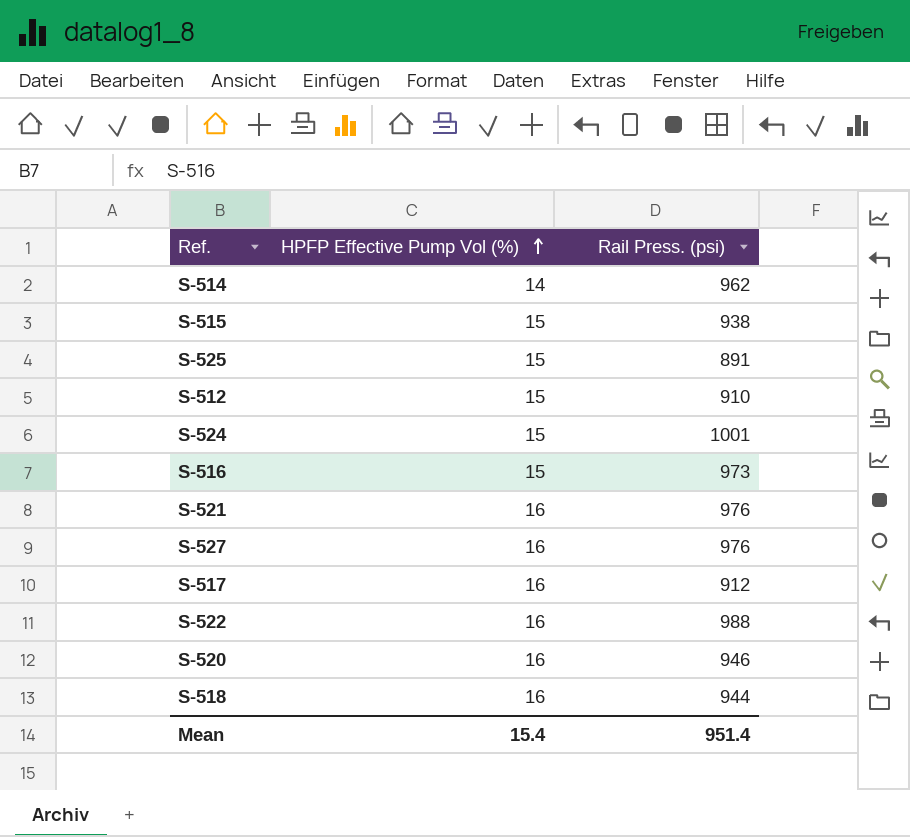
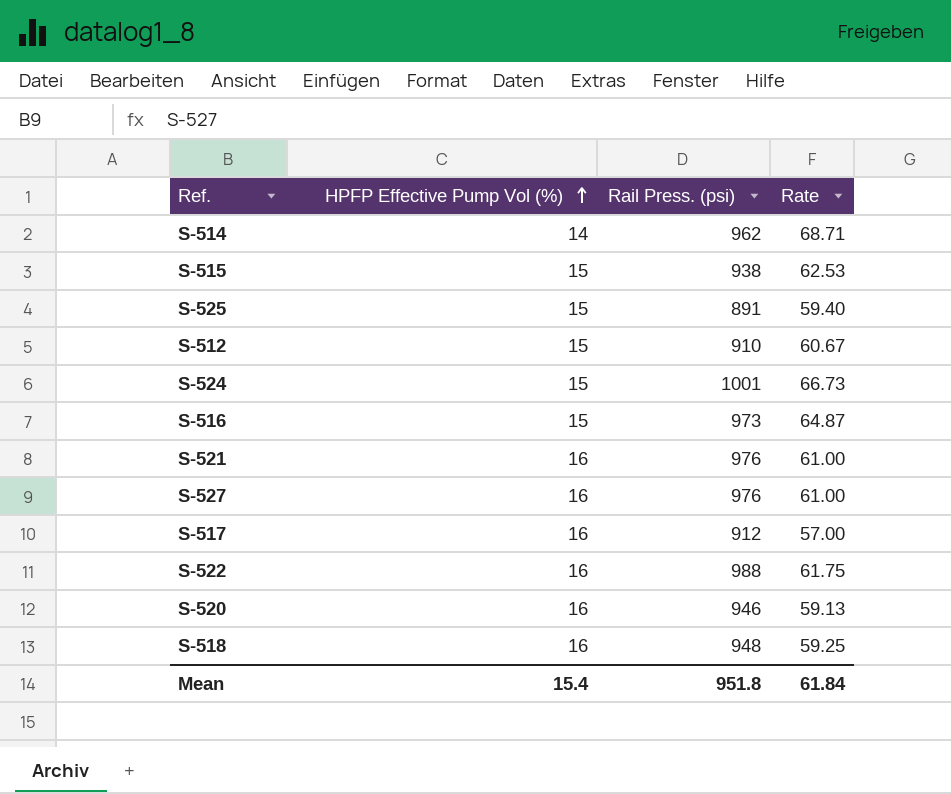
column Rate | formula: none -> [Rail Press. (psi)] / [HPFP Effective Pump Vol (%)]
S-518 | Rail Press. (psi): 944 -> 948
Mean | Rail Press. (psi): 951.4 -> 951.8

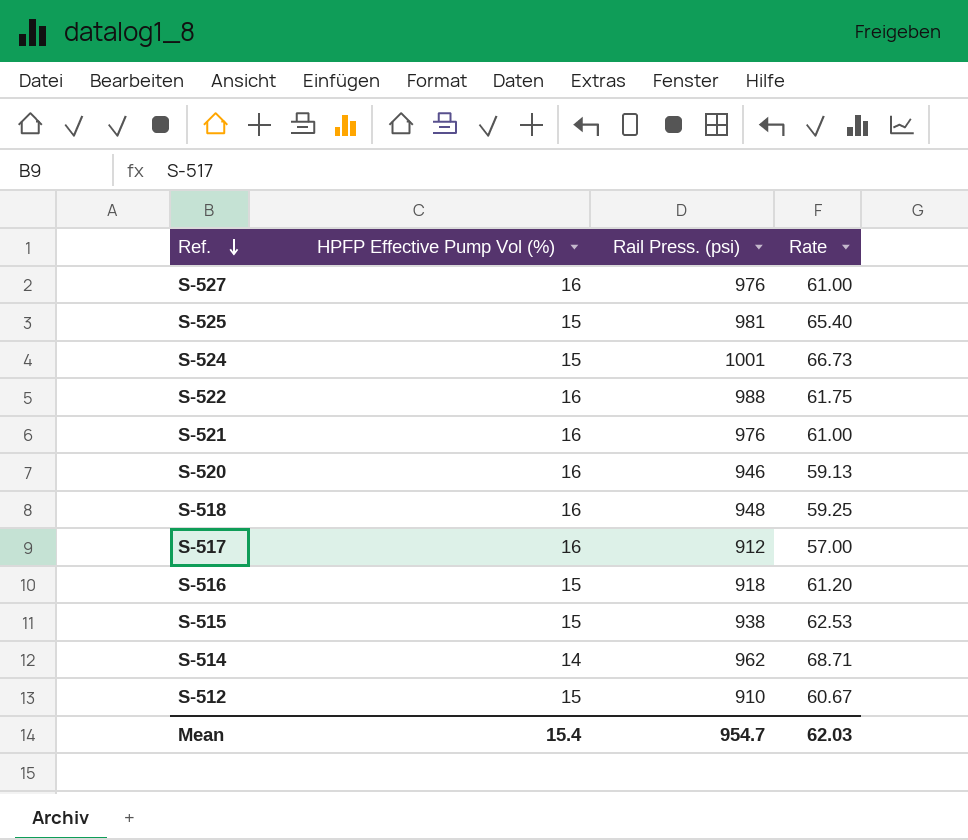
row order: HPFP Effective Pump Vol (%) ascending -> Ref. descending
S-525 | Rail Press. (psi): 891 -> 981
S-525 | Rate: 59.40 -> 65.40
S-516 | Rail Press. (psi): 973 -> 918
S-516 | Rate: 64.87 -> 61.20
Mean | Rail Press. (psi): 951.8 -> 954.7
Mean | Rate: 61.84 -> 62.03

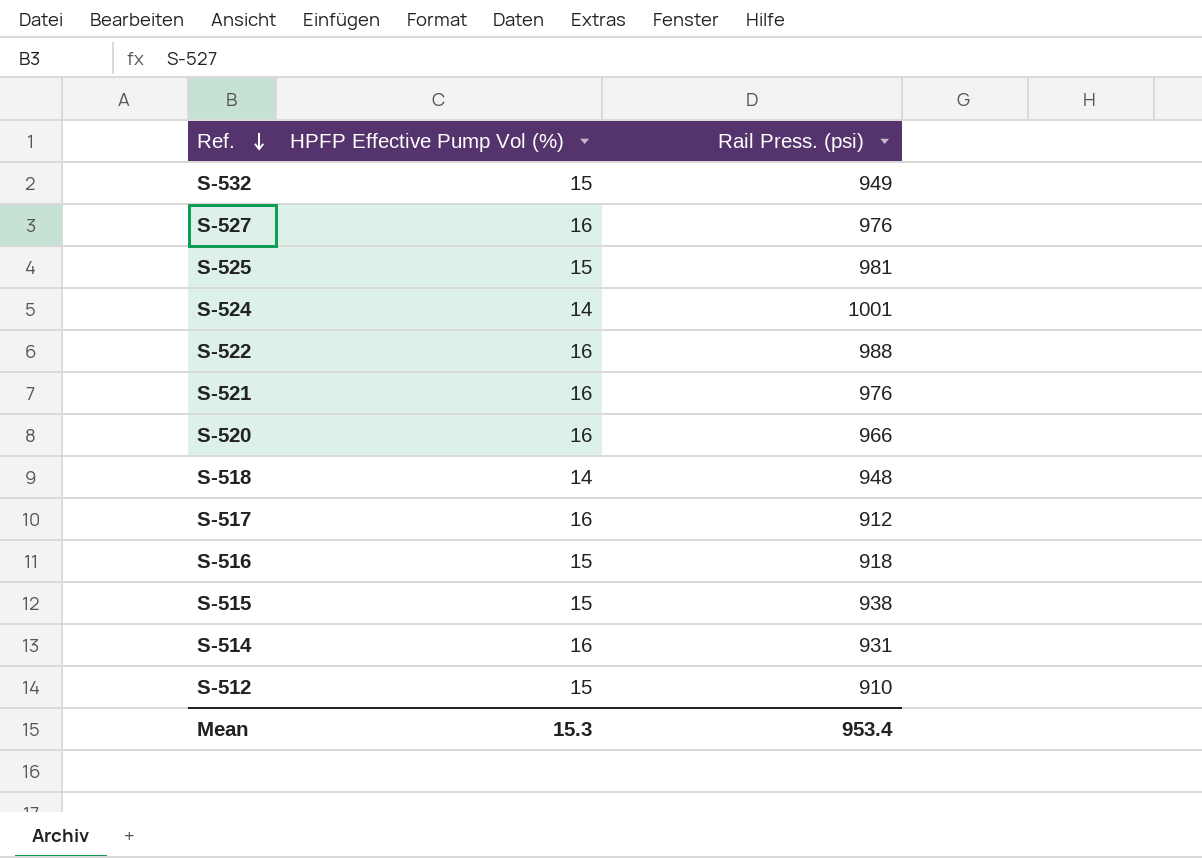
column Rate | formula: [Rail Press. (psi)] / [HPFP Effective Pump Vol (%)] -> none
row S-532: none -> 15 | 949
S-524 | HPFP Effective Pump Vol (%): 15 -> 14
S-520 | Rail Press. (psi): 946 -> 966
S-518 | HPFP Effective Pump Vol (%): 16 -> 14
S-514 | HPFP Effective Pump Vol (%): 14 -> 16
S-514 | Rail Press. (psi): 962 -> 931
Mean | HPFP Effective Pump Vol (%): 15.4 -> 15.3
Mean | Rail Press. (psi): 954.7 -> 953.4

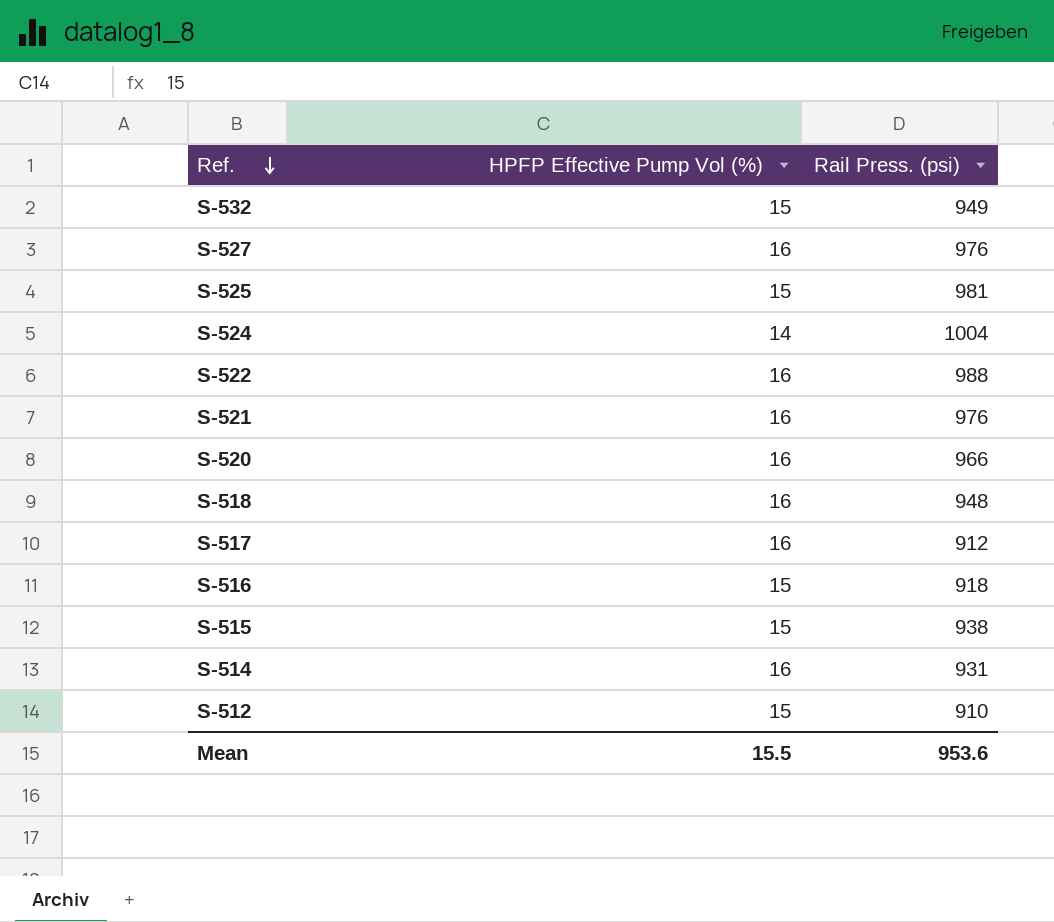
S-524 | Rail Press. (psi): 1001 -> 1004
S-518 | HPFP Effective Pump Vol (%): 14 -> 16
Mean | HPFP Effective Pump Vol (%): 15.3 -> 15.5
Mean | Rail Press. (psi): 953.4 -> 953.6

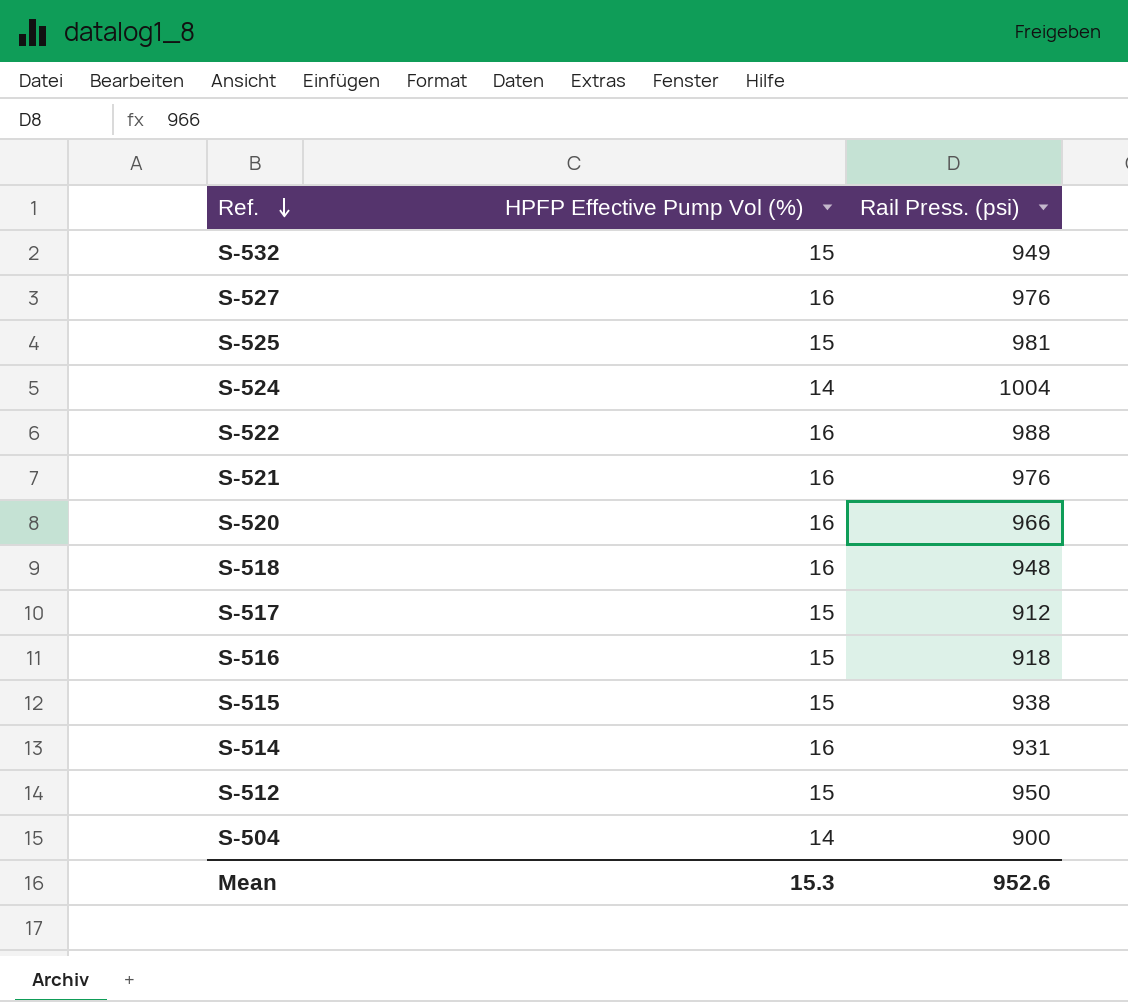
S-517 | HPFP Effective Pump Vol (%): 16 -> 15
S-512 | Rail Press. (psi): 910 -> 950
row S-504: none -> 14 | 900
Mean | HPFP Effective Pump Vol (%): 15.5 -> 15.3
Mean | Rail Press. (psi): 953.6 -> 952.6

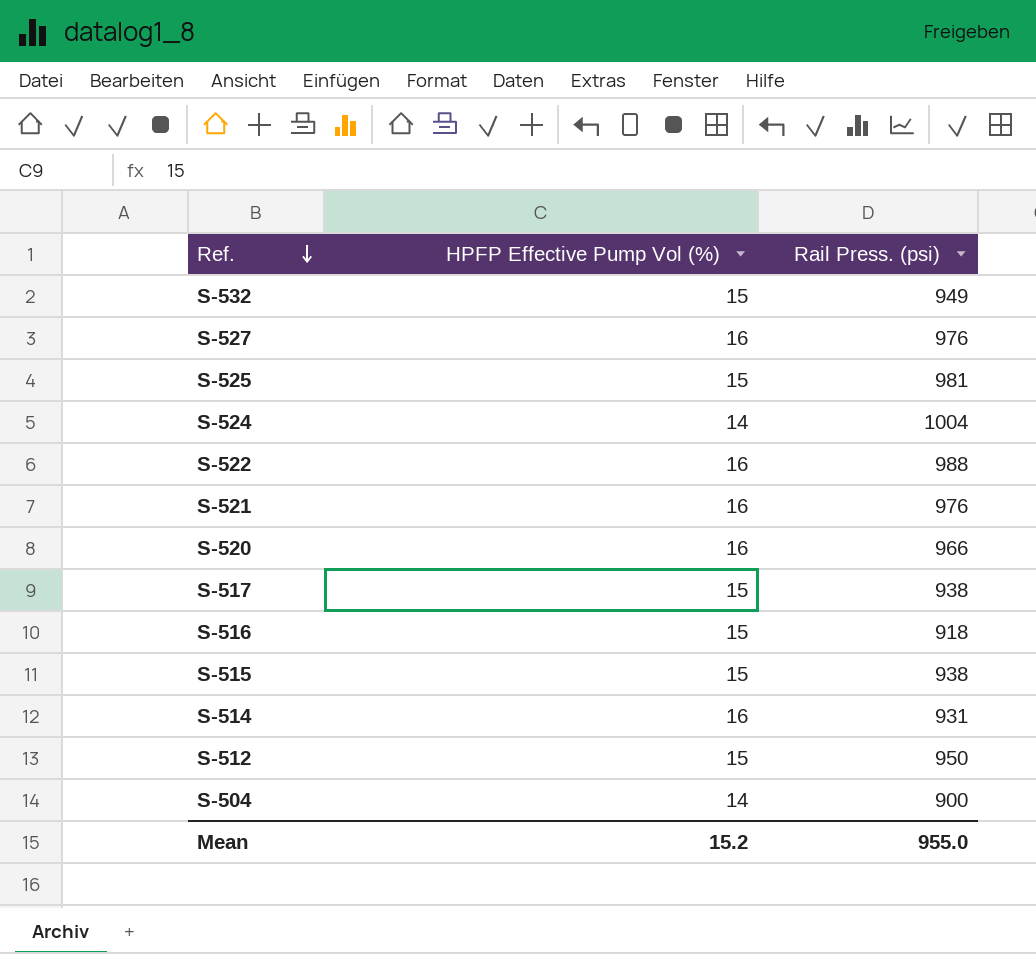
row S-518: 16 | 948 -> none
S-517 | Rail Press. (psi): 912 -> 938
Mean | HPFP Effective Pump Vol (%): 15.3 -> 15.2
Mean | Rail Press. (psi): 952.6 -> 955.0

